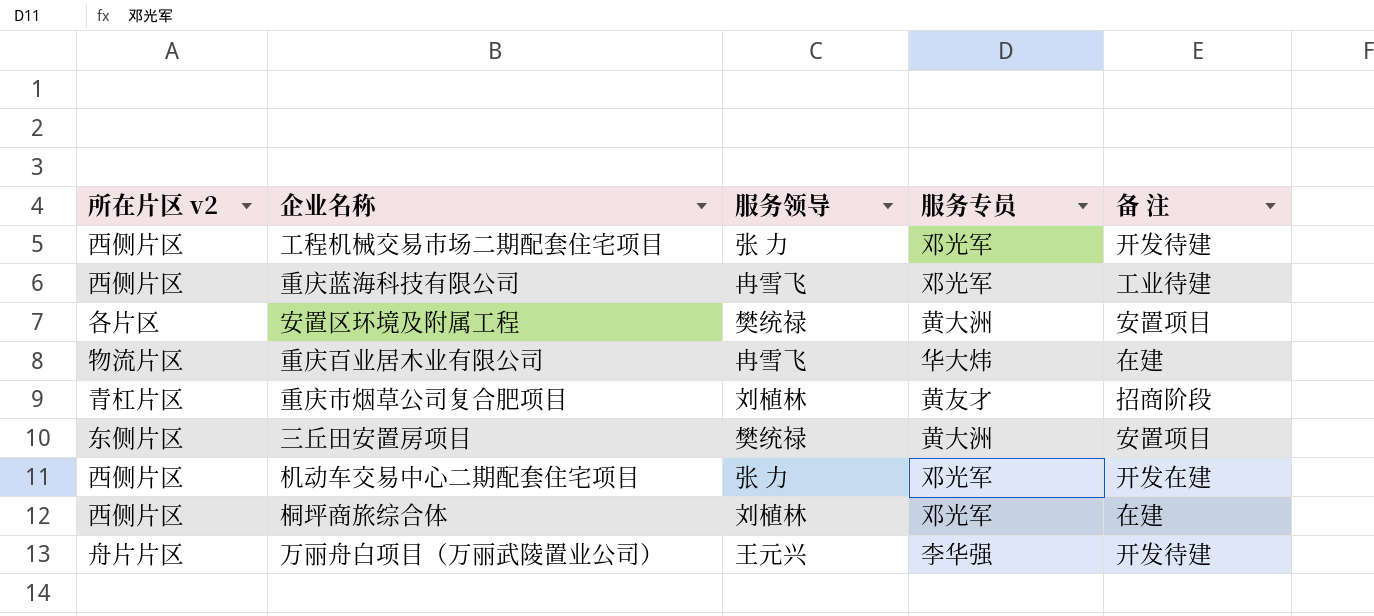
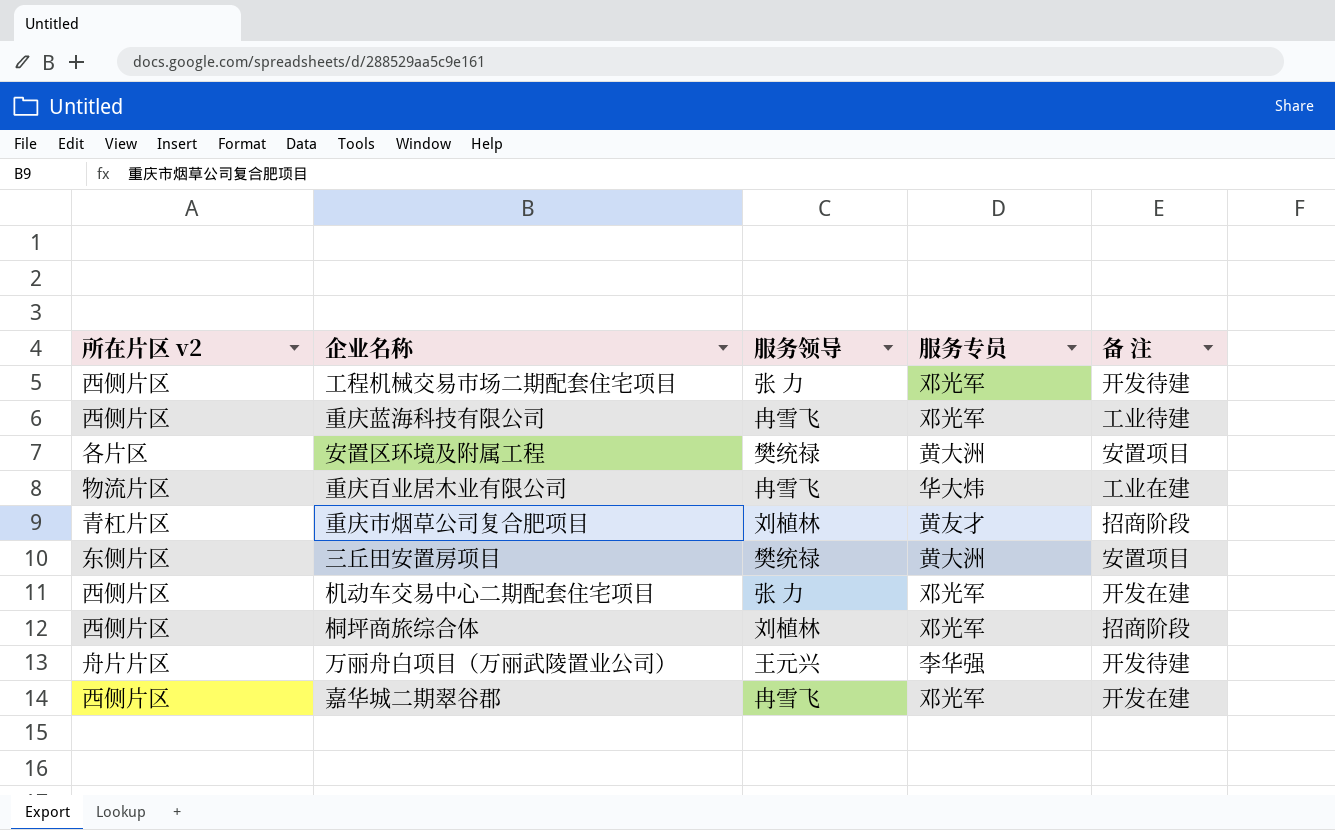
重庆百业居木业有限公司 | 备 注: 在建 -> 工业在建
桐坪商旅综合体 | 备 注: 在建 -> 招商阶段
row 嘉华城二期翠谷郡: none -> 西侧片区 | 冉雪飞 | 邓光军 | 开发在建

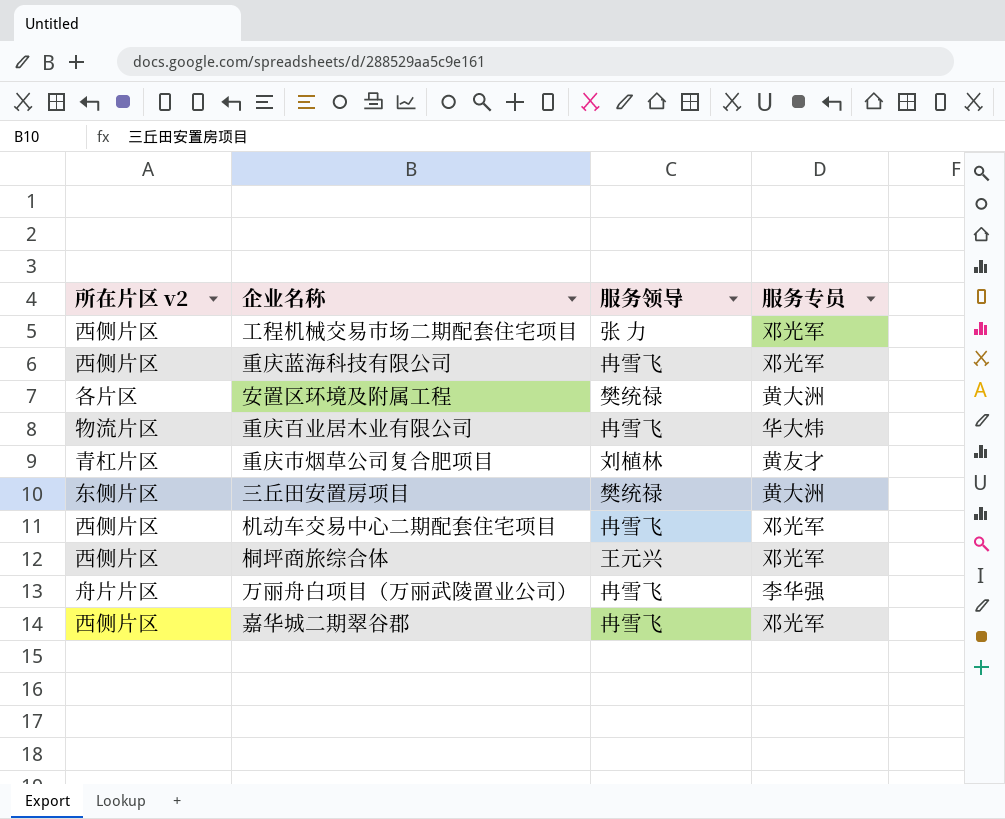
column 备 注 | position: 5 -> none
机动车交易中心二期配套住宅项目 | 服务领导: 张 力 -> 冉雪飞
桐坪商旅综合体 | 服务领导: 刘植林 -> 王元兴
万丽舟白项目（万丽武陵置业公司） | 服务领导: 王元兴 -> 冉雪飞

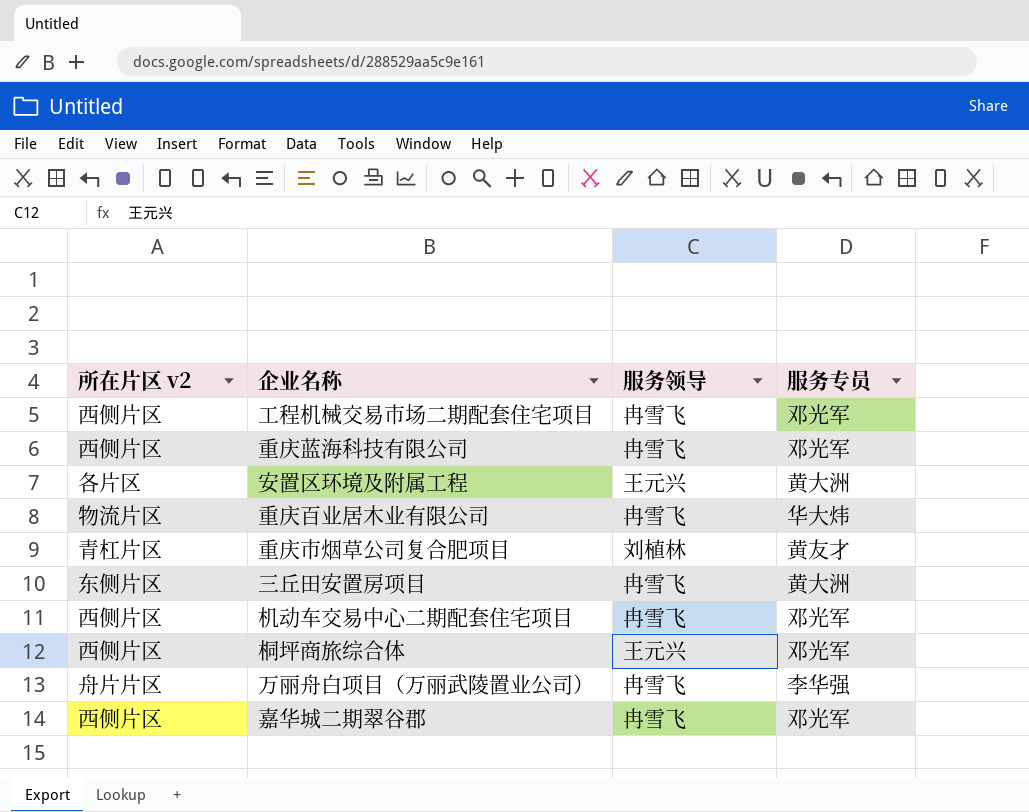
工程机械交易市场二期配套住宅项目 | 服务领导: 张 力 -> 冉雪飞
安置区环境及附属工程 | 服务领导: 樊统禄 -> 王元兴
三丘田安置房项目 | 服务领导: 樊统禄 -> 冉雪飞

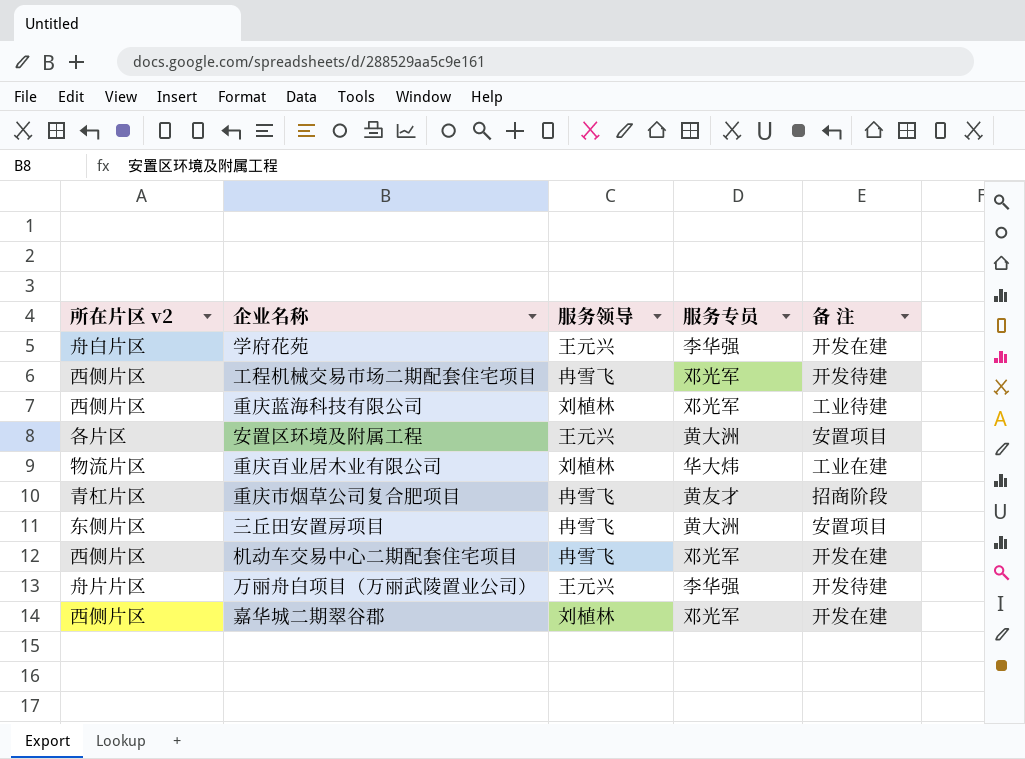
column 备 注 | position: none -> 5
row 桐坪商旅综合体: 西侧片区 | 王元兴 | 邓光军 -> none
row 学府花苑: none -> 舟白片区 | 王元兴 | 李华强 | 开发在建
重庆蓝海科技有限公司 | 服务领导: 冉雪飞 -> 刘植林
重庆百业居木业有限公司 | 服务领导: 冉雪飞 -> 刘植林
重庆市烟草公司复合肥项目 | 服务领导: 刘植林 -> 冉雪飞
万丽舟白项目（万丽武陵置业公司） | 服务领导: 冉雪飞 -> 王元兴
嘉华城二期翠谷郡 | 服务领导: 冉雪飞 -> 刘植林

